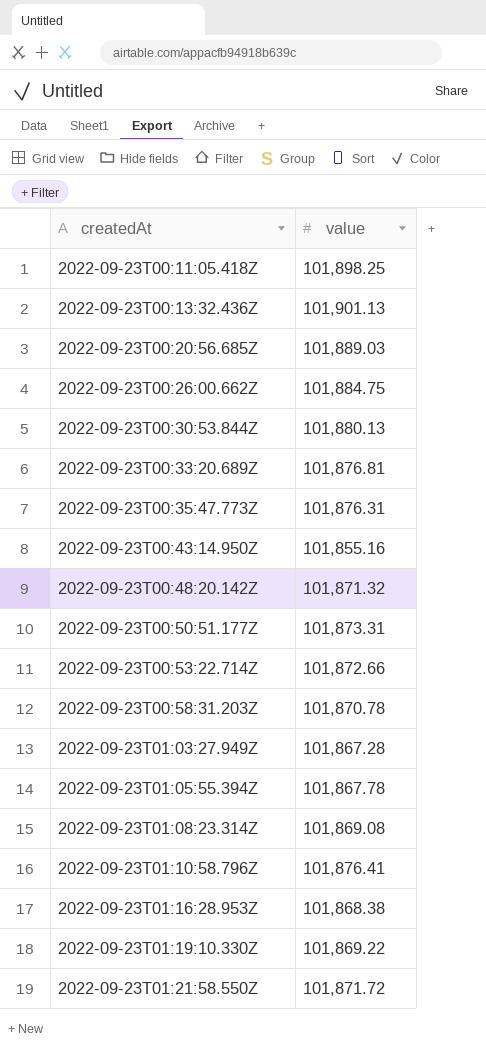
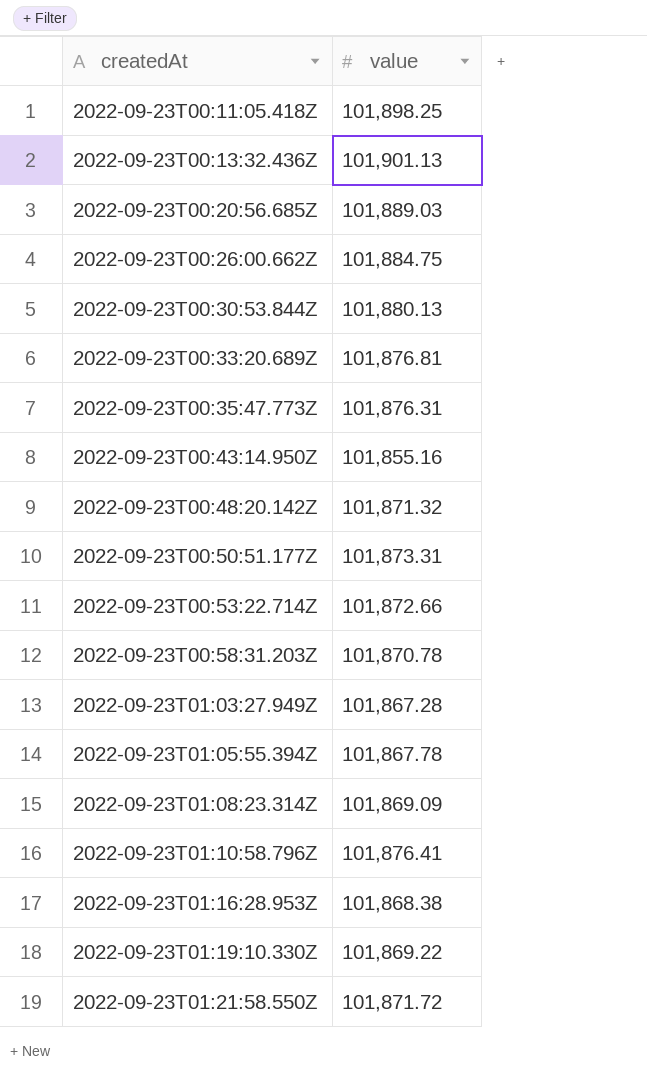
2022-09-23T01:08:23.314Z | value: 101,869.08 -> 101,869.09

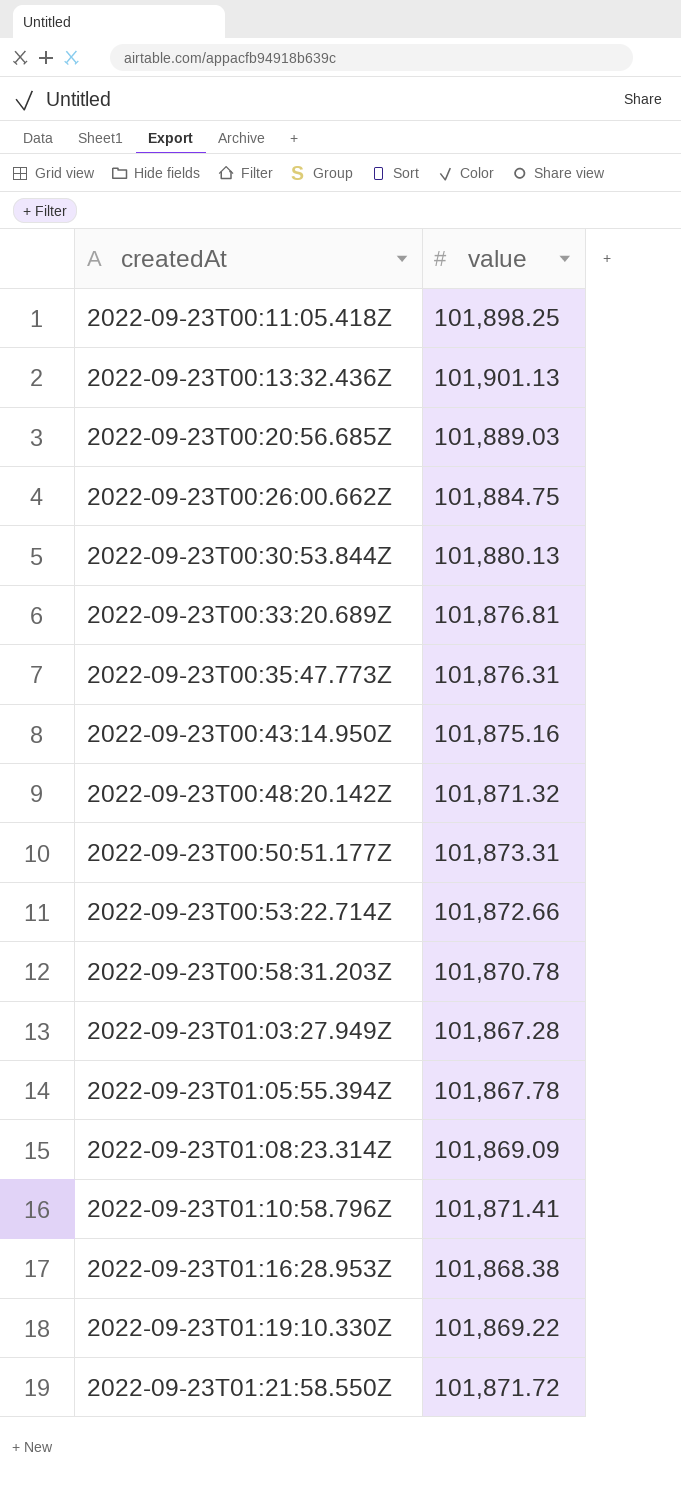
2022-09-23T00:43:14.950Z | value: 101,855.16 -> 101,875.16
2022-09-23T01:10:58.796Z | value: 101,876.41 -> 101,871.41

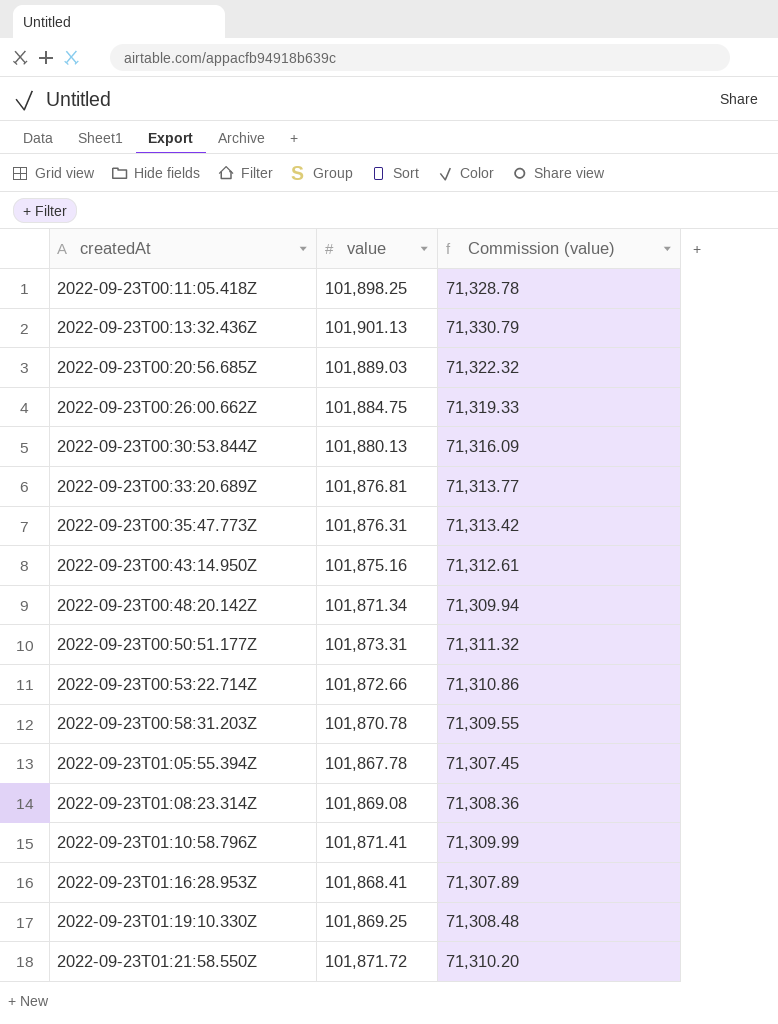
column Commission (value) | formula: none -> [value] * 0.7
row 2022-09-23T01:03:27.949Z: 101,867.28 -> none
2022-09-23T00:48:20.142Z | value: 101,871.32 -> 101,871.34
2022-09-23T01:08:23.314Z | value: 101,869.09 -> 101,869.08
2022-09-23T01:16:28.953Z | value: 101,868.38 -> 101,868.41
2022-09-23T01:19:10.330Z | value: 101,869.22 -> 101,869.25

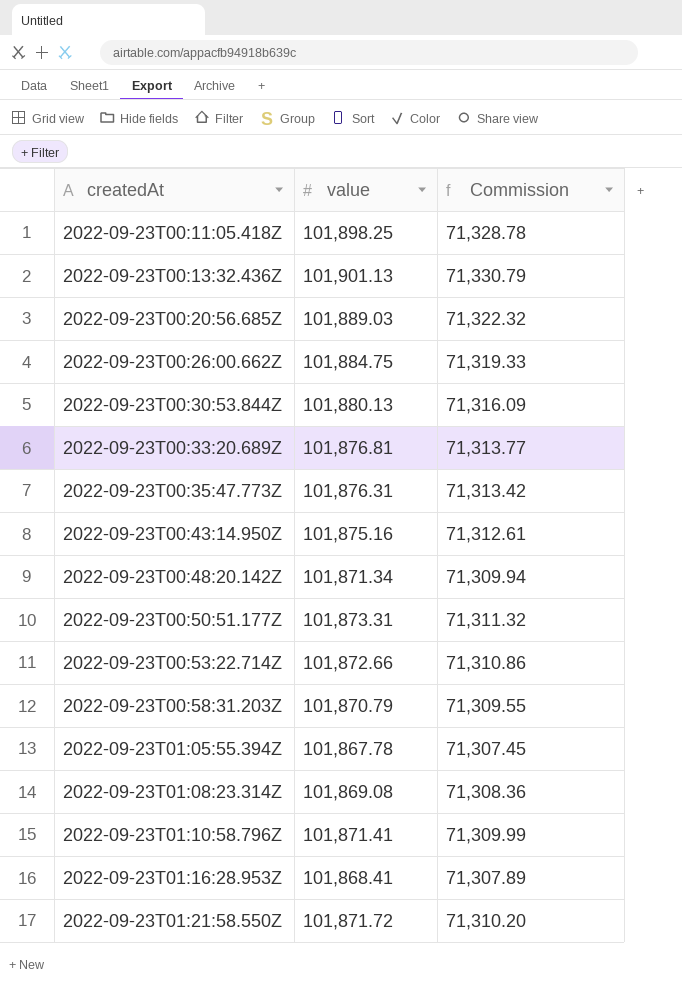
column name: Commission (value) -> Commission
row 2022-09-23T01:19:10.330Z: 101,869.25 | 71,308.48 -> none
2022-09-23T00:58:31.203Z | value: 101,870.78 -> 101,870.79

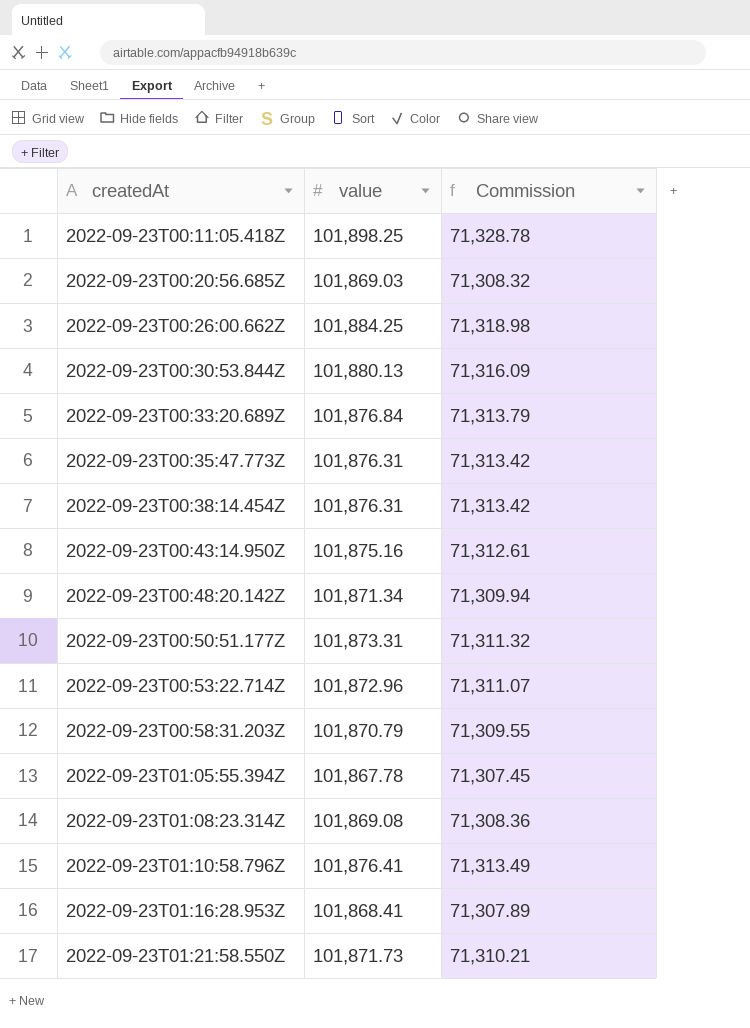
row 2022-09-23T00:13:32.436Z: 101,901.13 | 71,330.79 -> none
2022-09-23T00:20:56.685Z | value: 101,889.03 -> 101,869.03
2022-09-23T00:20:56.685Z | Commission: 71,322.32 -> 71,308.32
2022-09-23T00:26:00.662Z | value: 101,884.75 -> 101,884.25
2022-09-23T00:26:00.662Z | Commission: 71,319.33 -> 71,318.98
2022-09-23T00:33:20.689Z | value: 101,876.81 -> 101,876.84
2022-09-23T00:33:20.689Z | Commission: 71,313.77 -> 71,313.79
row 2022-09-23T00:38:14.454Z: none -> 101,876.31 | 71,313.42
2022-09-23T00:53:22.714Z | value: 101,872.66 -> 101,872.96
2022-09-23T00:53:22.714Z | Commission: 71,310.86 -> 71,311.07
2022-09-23T01:10:58.796Z | value: 101,871.41 -> 101,876.41
2022-09-23T01:10:58.796Z | Commission: 71,309.99 -> 71,313.49
2022-09-23T01:21:58.550Z | value: 101,871.72 -> 101,871.73
2022-09-23T01:21:58.550Z | Commission: 71,310.20 -> 71,310.21

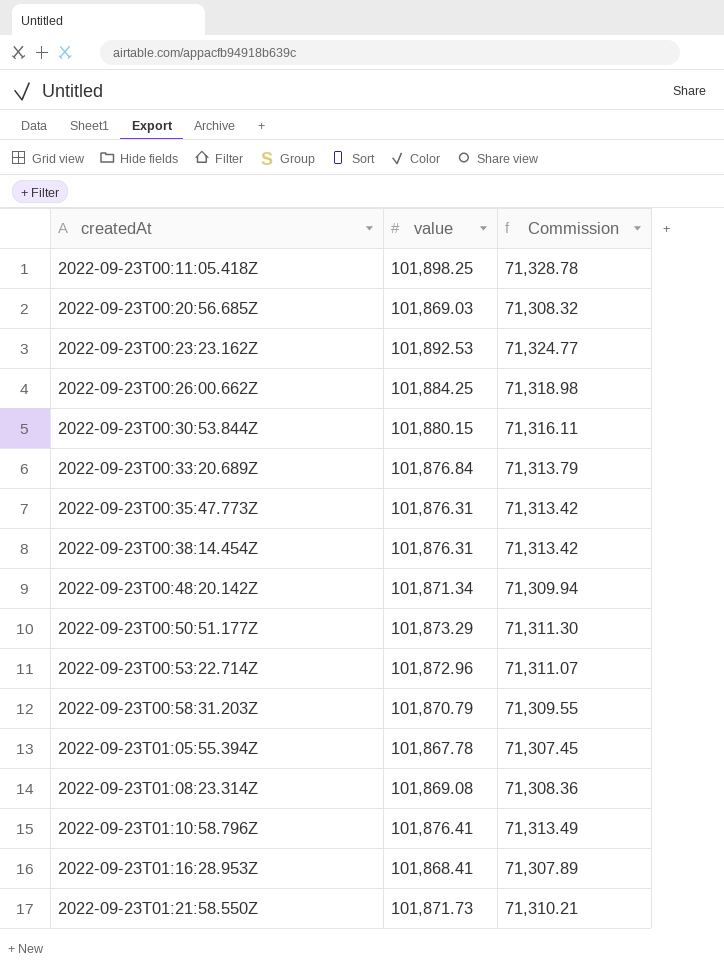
row 2022-09-23T00:43:14.950Z: 101,875.16 | 71,312.61 -> none
row 2022-09-23T00:23:23.162Z: none -> 101,892.53 | 71,324.77
2022-09-23T00:30:53.844Z | value: 101,880.13 -> 101,880.15
2022-09-23T00:30:53.844Z | Commission: 71,316.09 -> 71,316.11
2022-09-23T00:50:51.177Z | value: 101,873.31 -> 101,873.29
2022-09-23T00:50:51.177Z | Commission: 71,311.32 -> 71,311.30

